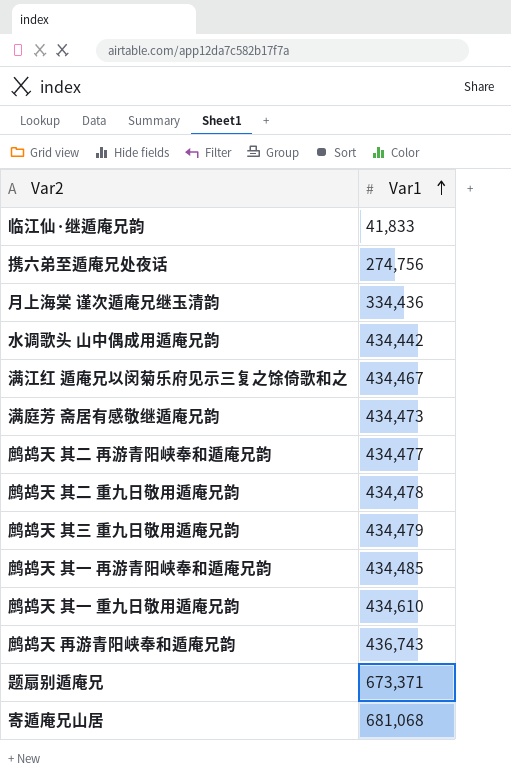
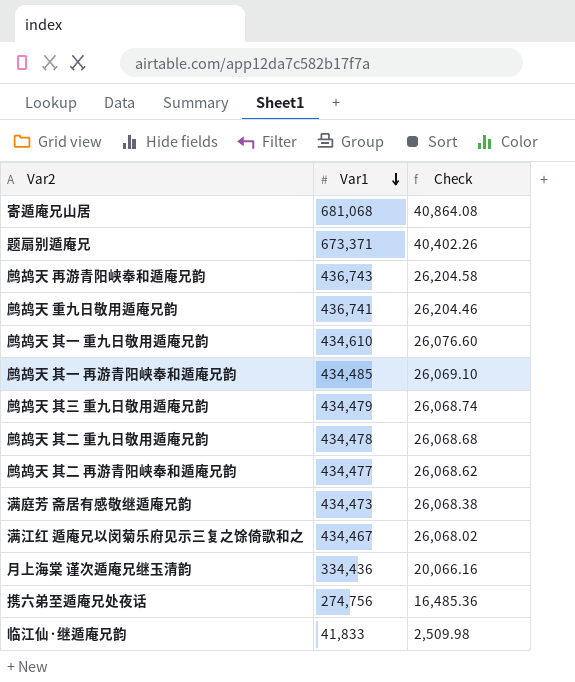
row order: Var1 ascending -> Var1 descending
column Check | formula: none -> [Var1] * 0.06
row 水调歌头 山中偶成用遁庵兄韵: 434,442 -> none
row 鹧鸪天 重九日敬用遁庵兄韵: none -> 436,741 | 26,204.46

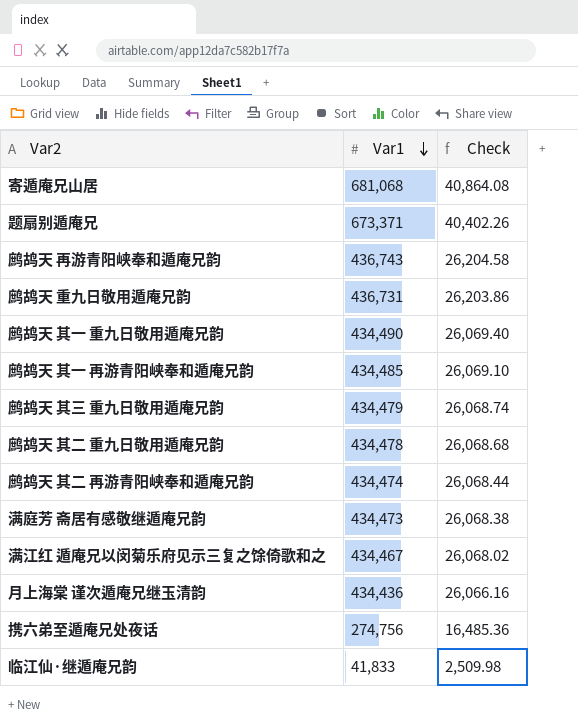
鹧鸪天 重九日敬用遁庵兄韵 | Var1: 436,741 -> 436,731
鹧鸪天 重九日敬用遁庵兄韵 | Check: 26,204.46 -> 26,203.86
鹧鸪天 其一 重九日敬用遁庵兄韵 | Var1: 434,610 -> 434,490
鹧鸪天 其一 重九日敬用遁庵兄韵 | Check: 26,076.60 -> 26,069.40
鹧鸪天 其二 再游青阳峡奉和遁庵兄韵 | Var1: 434,477 -> 434,474
鹧鸪天 其二 再游青阳峡奉和遁庵兄韵 | Check: 26,068.62 -> 26,068.44
月上海棠 谨次遁庵兄继玉清韵 | Var1: 334,436 -> 434,436
月上海棠 谨次遁庵兄继玉清韵 | Check: 20,066.16 -> 26,066.16

